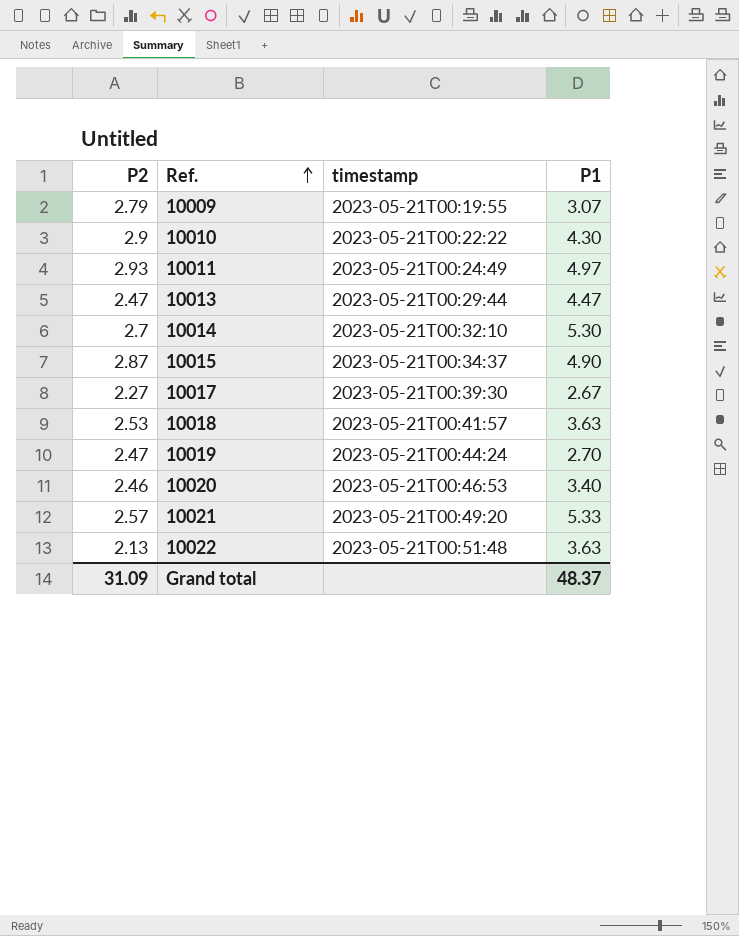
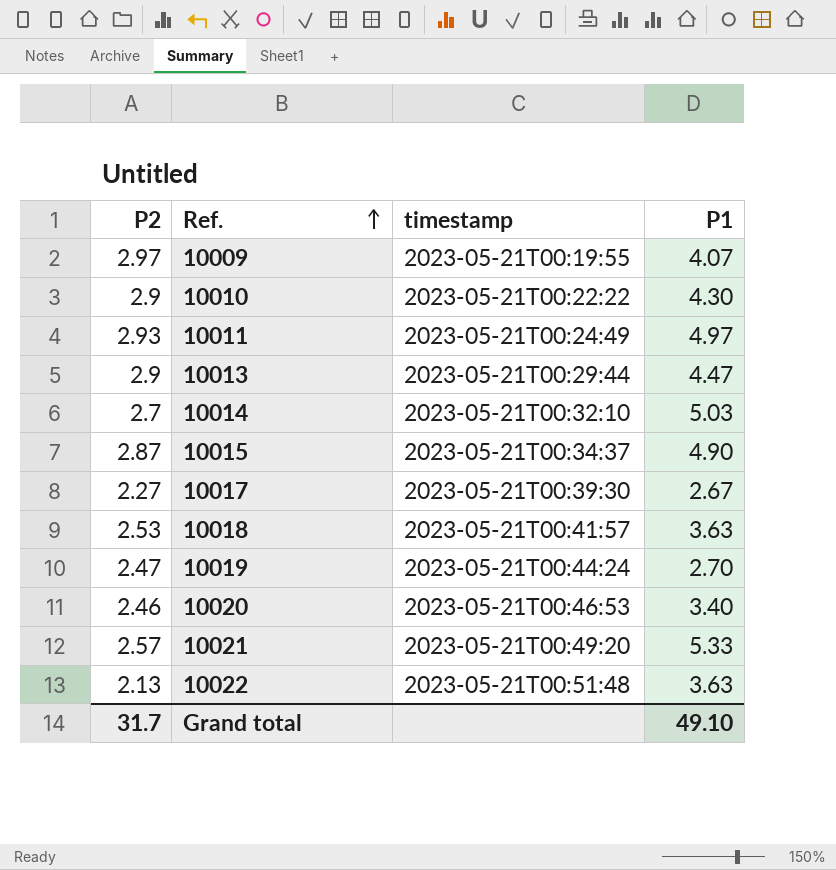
10009 | P2: 2.79 -> 2.97
10009 | P1: 3.07 -> 4.07
10013 | P2: 2.47 -> 2.9
10014 | P1: 5.30 -> 5.03
Grand total | P2: 31.09 -> 31.7
Grand total | P1: 48.37 -> 49.10

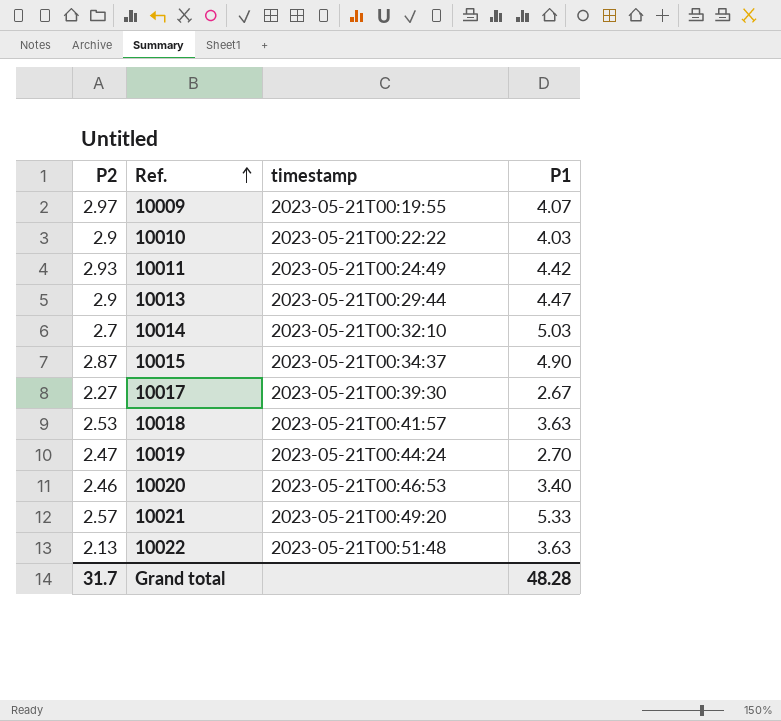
10010 | P1: 4.30 -> 4.03
10011 | P1: 4.97 -> 4.42
Grand total | P1: 49.10 -> 48.28

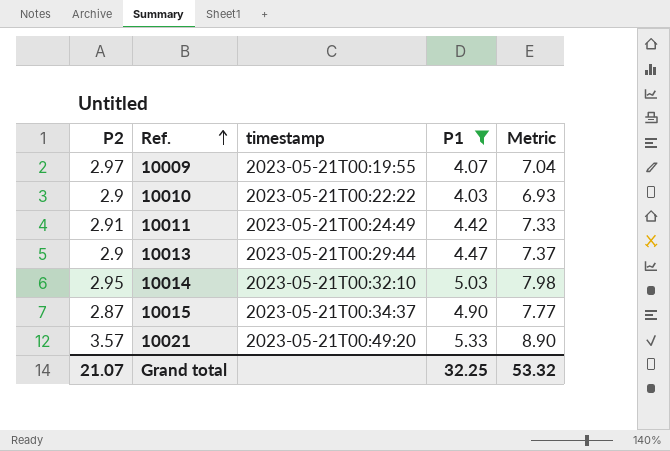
filter: none -> P1 >= 4.03
column Metric | formula: none -> [P2] + [P1]
10011 | P2: 2.93 -> 2.91
10014 | P2: 2.7 -> 2.95
10021 | P2: 2.57 -> 3.57
Grand total | P2: 31.7 -> 21.07
Grand total | P1: 48.28 -> 32.25

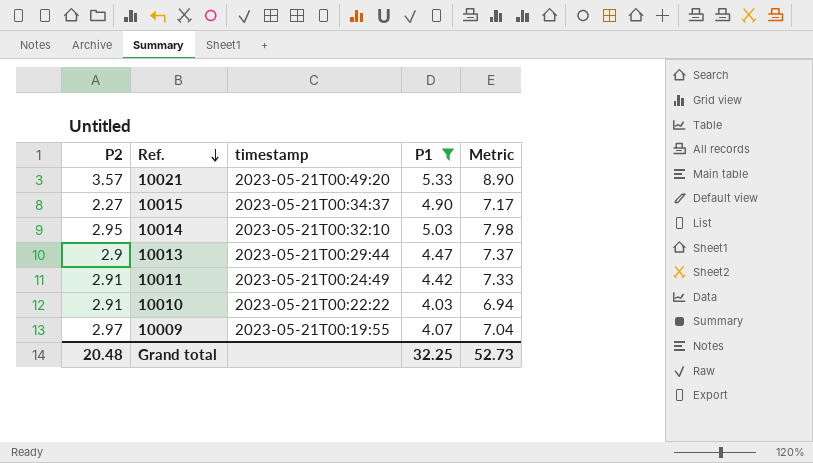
row order: Ref. ascending -> Ref. descending
10015 | P2: 2.87 -> 2.27
10015 | Metric: 7.77 -> 7.17
10010 | P2: 2.9 -> 2.91
10010 | Metric: 6.93 -> 6.94
Grand total | P2: 21.07 -> 20.48
Grand total | Metric: 53.32 -> 52.73

